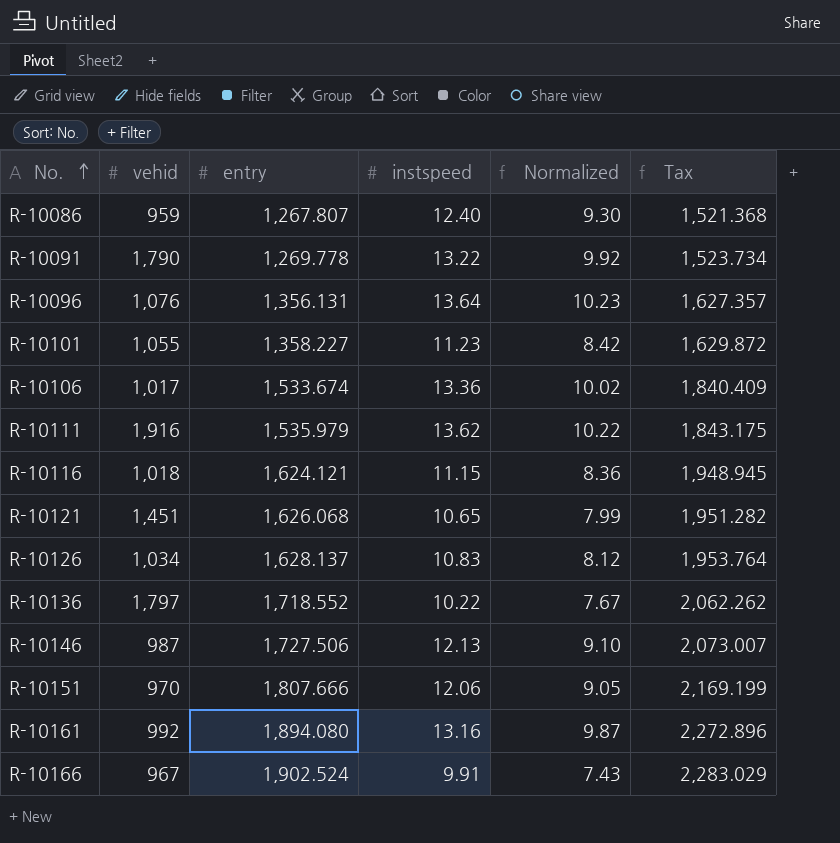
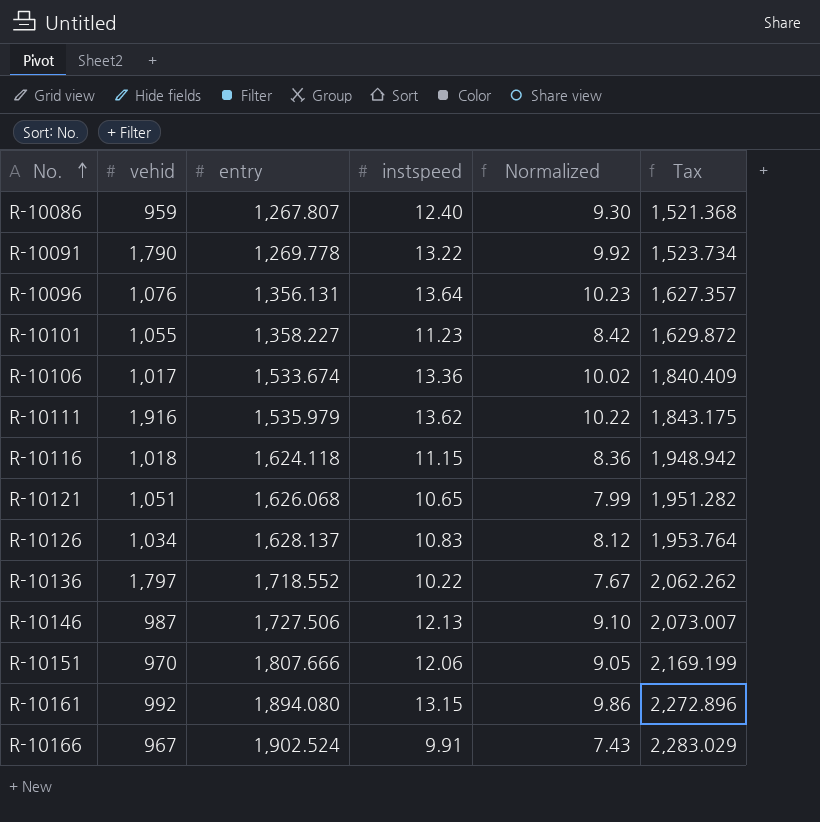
R-10116 | entry: 1,624.121 -> 1,624.118
R-10116 | Tax: 1,948.945 -> 1,948.942
R-10121 | vehid: 1,451 -> 1,051
R-10161 | instspeed: 13.16 -> 13.15
R-10161 | Normalized: 9.87 -> 9.86

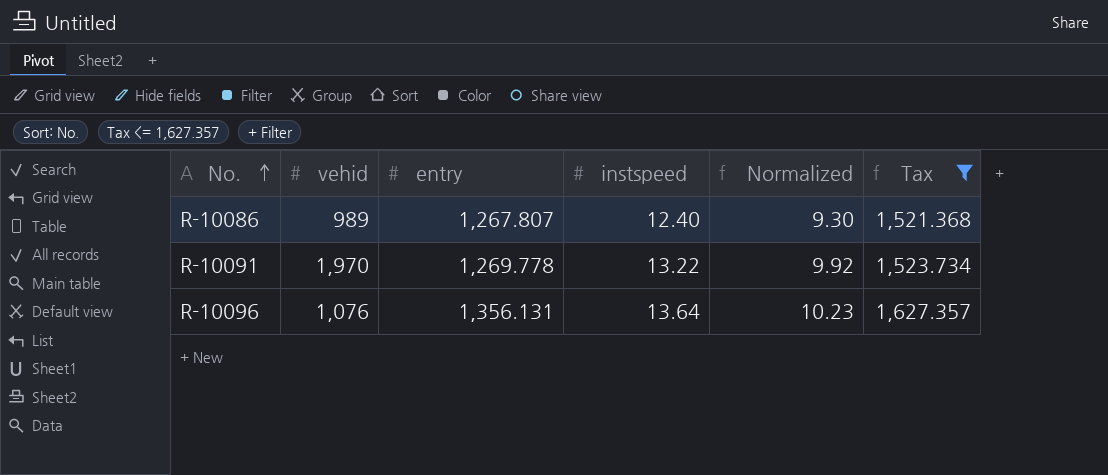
filter: none -> Tax <= 1,627.357
R-10086 | vehid: 959 -> 989
R-10091 | vehid: 1,790 -> 1,970

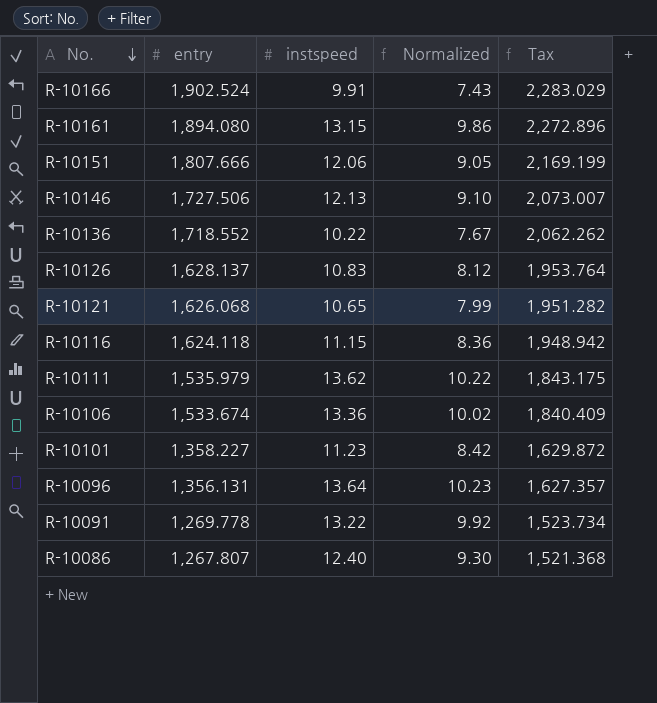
filter: Tax <= 1,627.357 -> none
row order: No. ascending -> No. descending
column vehid | position: 2 -> none

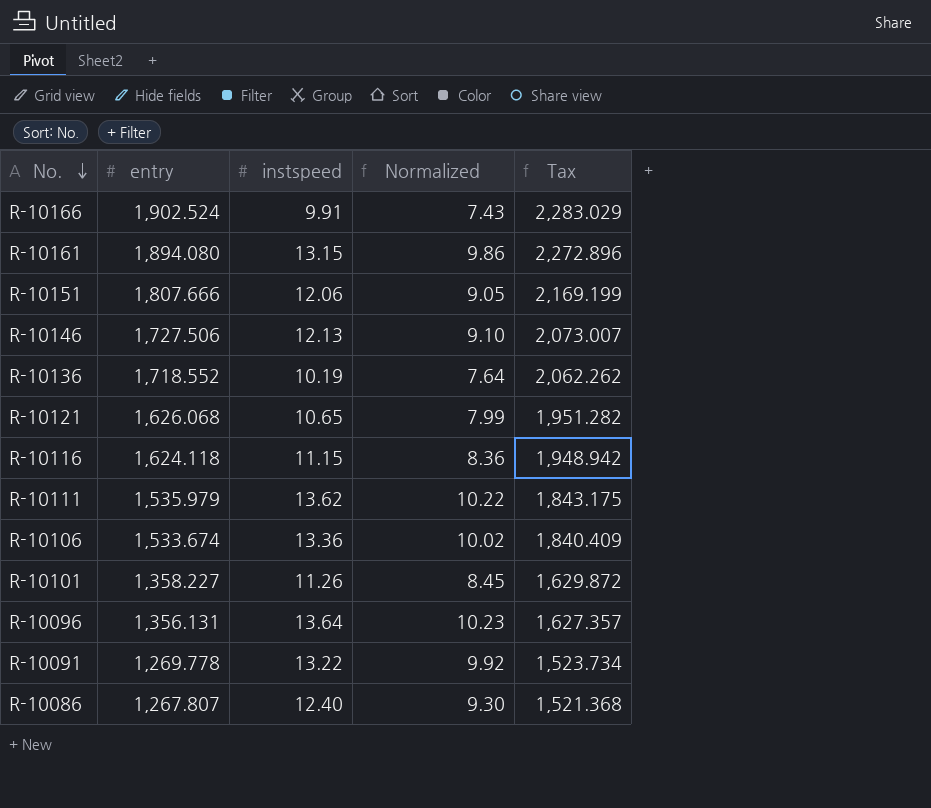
row R-10126: 1,628.137 | 10.83 | 8.12 | 1,953.764 -> none
R-10136 | instspeed: 10.22 -> 10.19
R-10136 | Normalized: 7.67 -> 7.64
R-10101 | instspeed: 11.23 -> 11.26
R-10101 | Normalized: 8.42 -> 8.45

